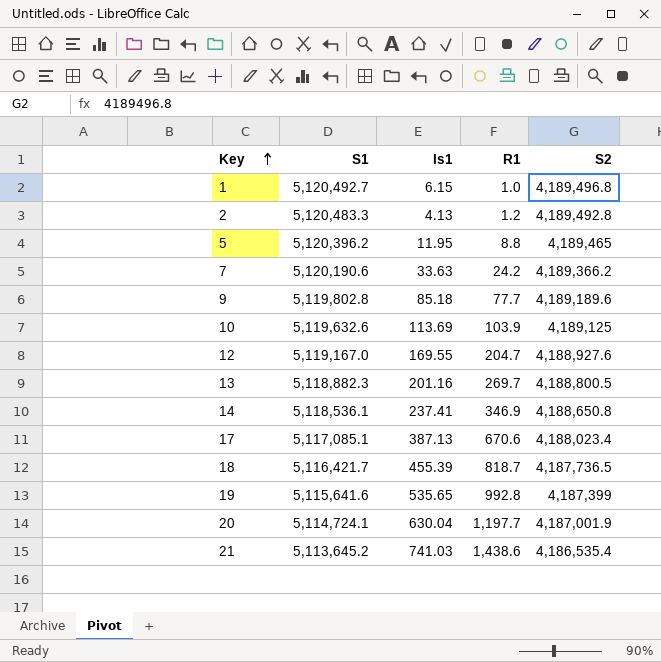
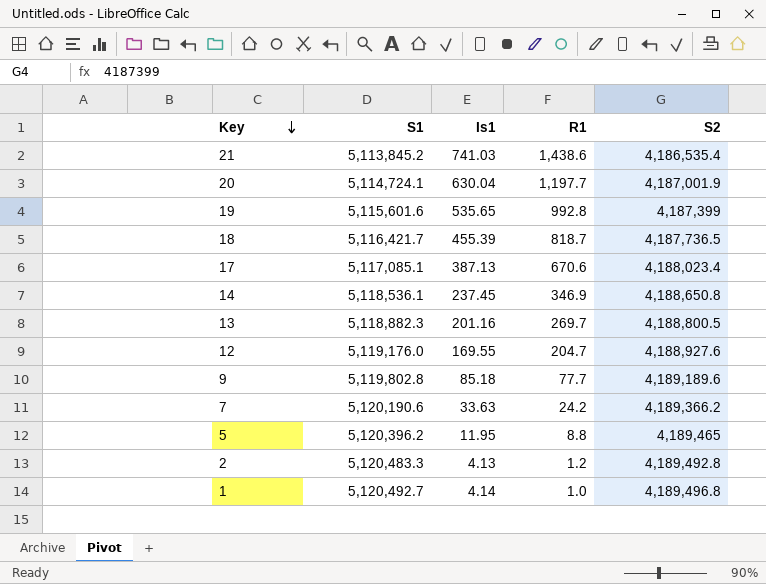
row order: Key ascending -> Key descending
row 10: 5,119,632.6 | 113.69 | 103.9 | 4,189,125 -> none
21 | S1: 5,113,645.2 -> 5,113,845.2
19 | S1: 5,115,641.6 -> 5,115,601.6
14 | Is1: 237.41 -> 237.45
12 | S1: 5,119,167.0 -> 5,119,176.0
1 | Is1: 6.15 -> 4.14

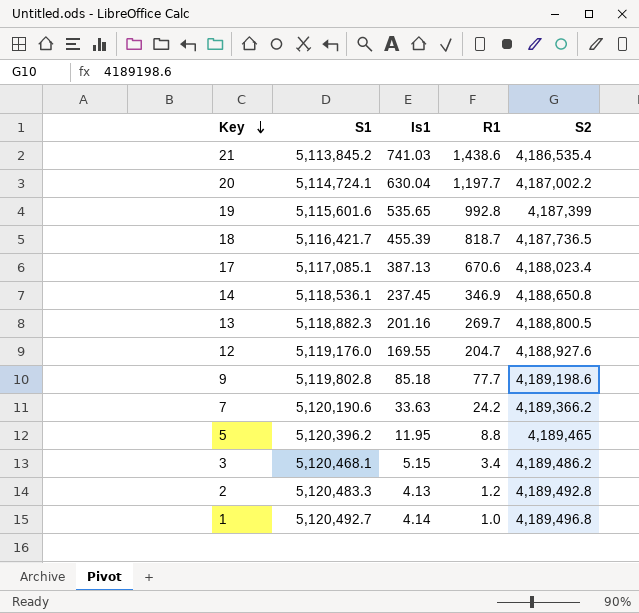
20 | S2: 4,187,001.9 -> 4,187,002.2
9 | S2: 4,189,189.6 -> 4,189,198.6
row 3: none -> 5,120,468.1 | 5.15 | 3.4 | 4,189,486.2

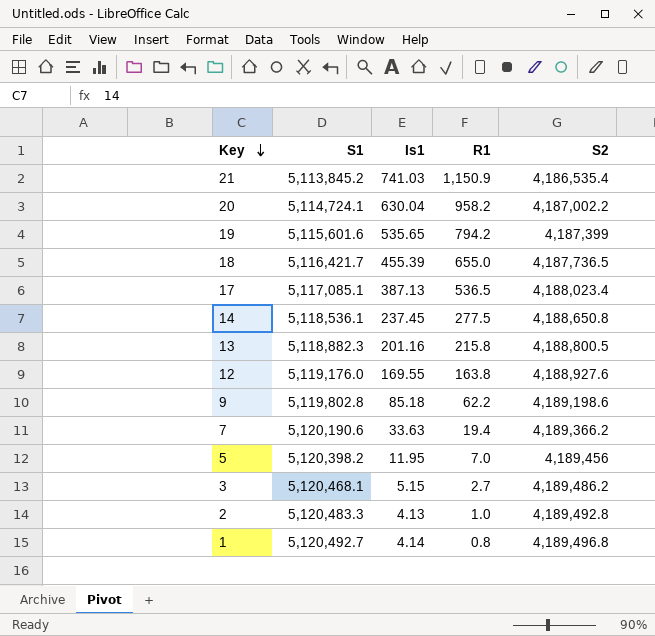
21 | R1: 1,438.6 -> 1,150.9
20 | R1: 1,197.7 -> 958.2
19 | R1: 992.8 -> 794.2
18 | R1: 818.7 -> 655.0
17 | R1: 670.6 -> 536.5
14 | R1: 346.9 -> 277.5
13 | R1: 269.7 -> 215.8
12 | R1: 204.7 -> 163.8
9 | R1: 77.7 -> 62.2
7 | R1: 24.2 -> 19.4
5 | S1: 5,120,396.2 -> 5,120,398.2
5 | R1: 8.8 -> 7.0
5 | S2: 4,189,465 -> 4,189,456
3 | R1: 3.4 -> 2.7
2 | R1: 1.2 -> 1.0
1 | R1: 1.0 -> 0.8

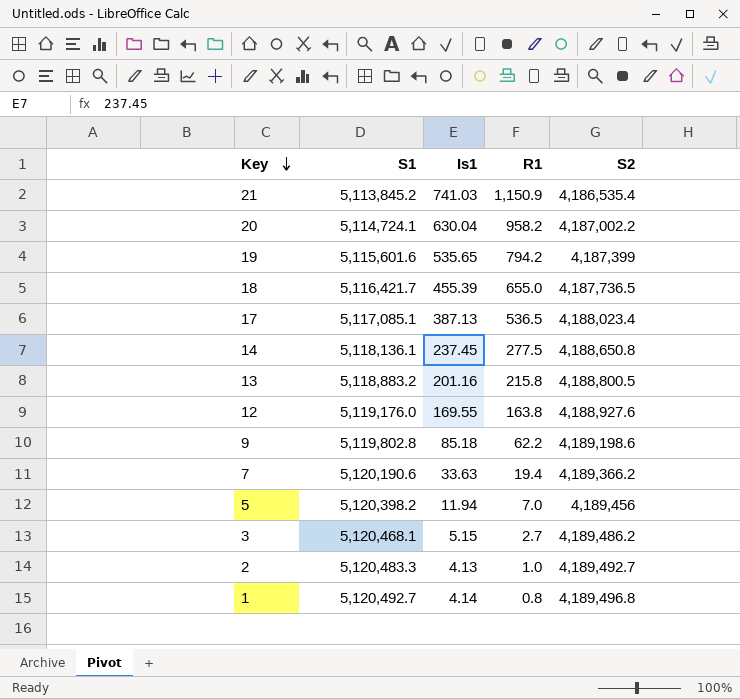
14 | S1: 5,118,536.1 -> 5,118,136.1
13 | S1: 5,118,882.3 -> 5,118,883.2
5 | Is1: 11.95 -> 11.94
2 | S2: 4,189,492.8 -> 4,189,492.7

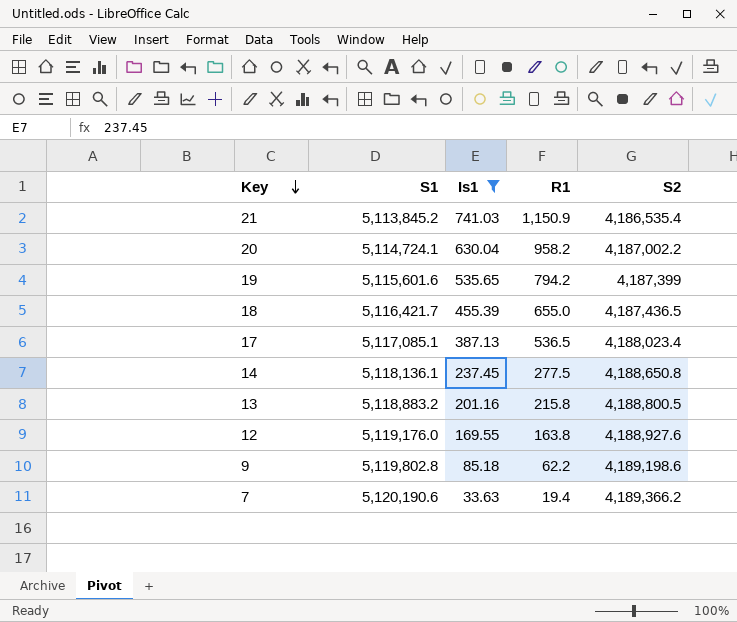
filter: none -> Is1 >= 33.63
18 | S2: 4,187,736.5 -> 4,187,436.5

